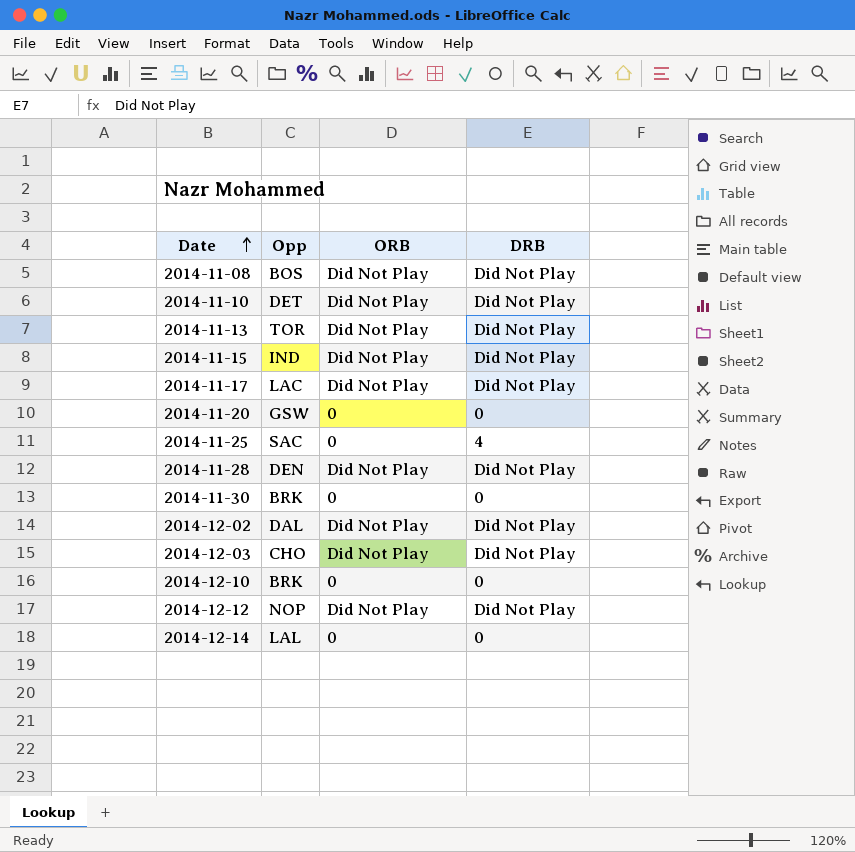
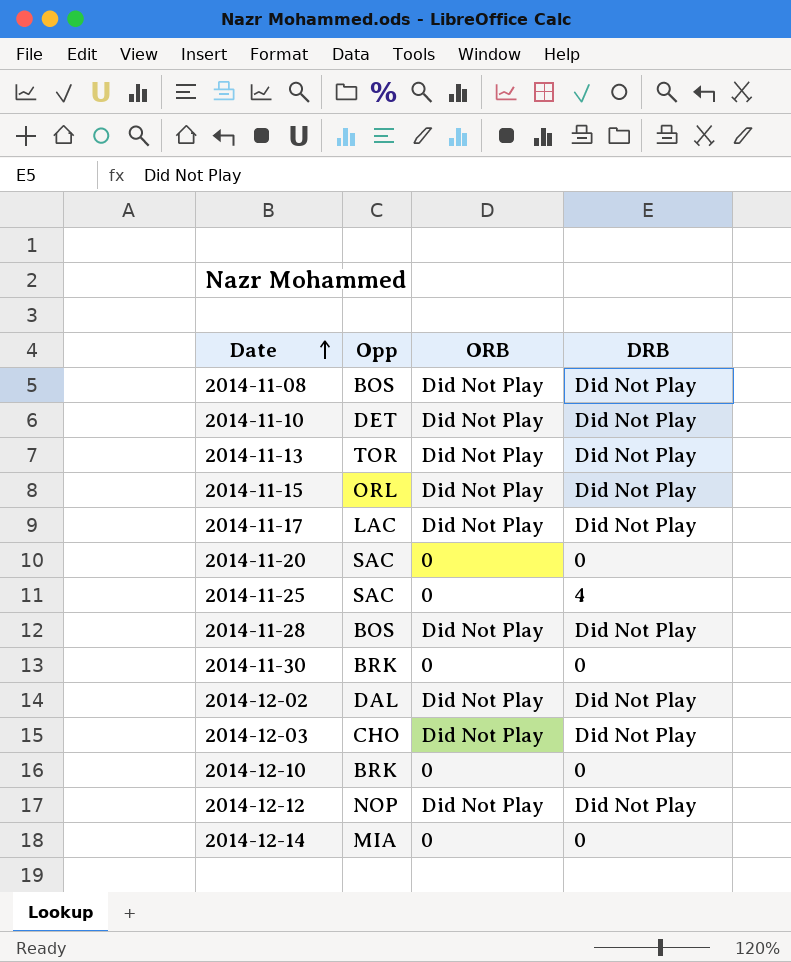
2014-11-15 | Opp: IND -> ORL
2014-11-20 | Opp: GSW -> SAC
2014-11-28 | Opp: DEN -> BOS
2014-12-14 | Opp: LAL -> MIA

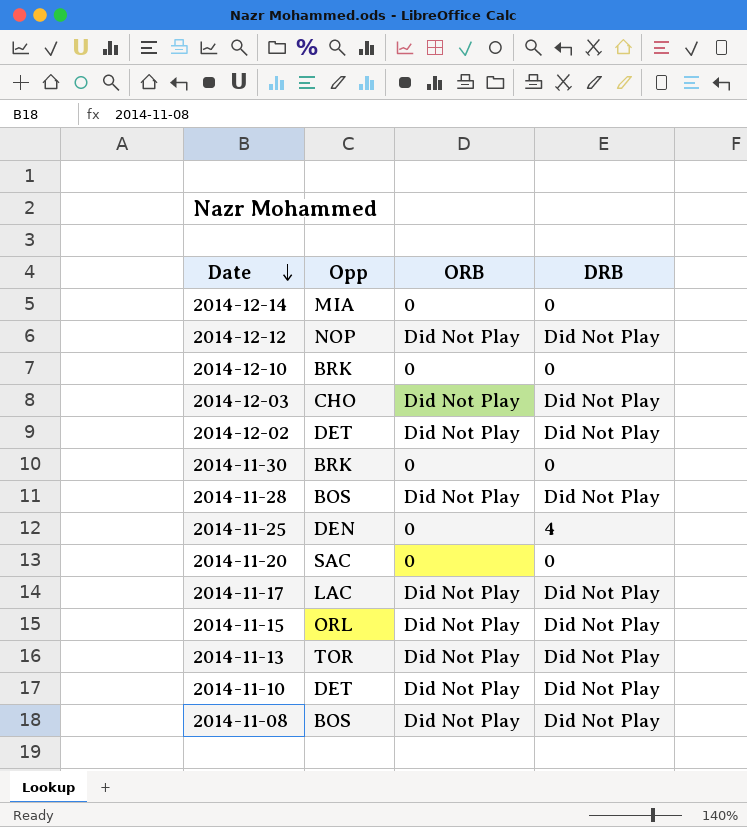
row order: Date ascending -> Date descending
2014-12-02 | Opp: DAL -> DET
2014-11-25 | Opp: SAC -> DEN

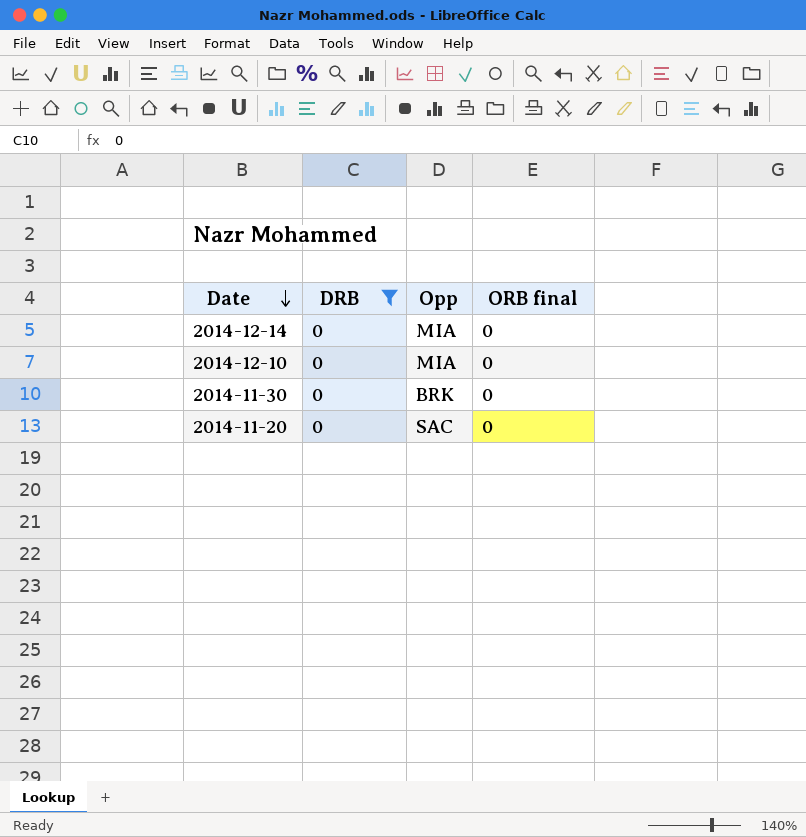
filter: none -> DRB = 0
column DRB | position: 4 -> 2
column name: ORB -> ORB final
2014-12-10 | Opp: BRK -> MIA

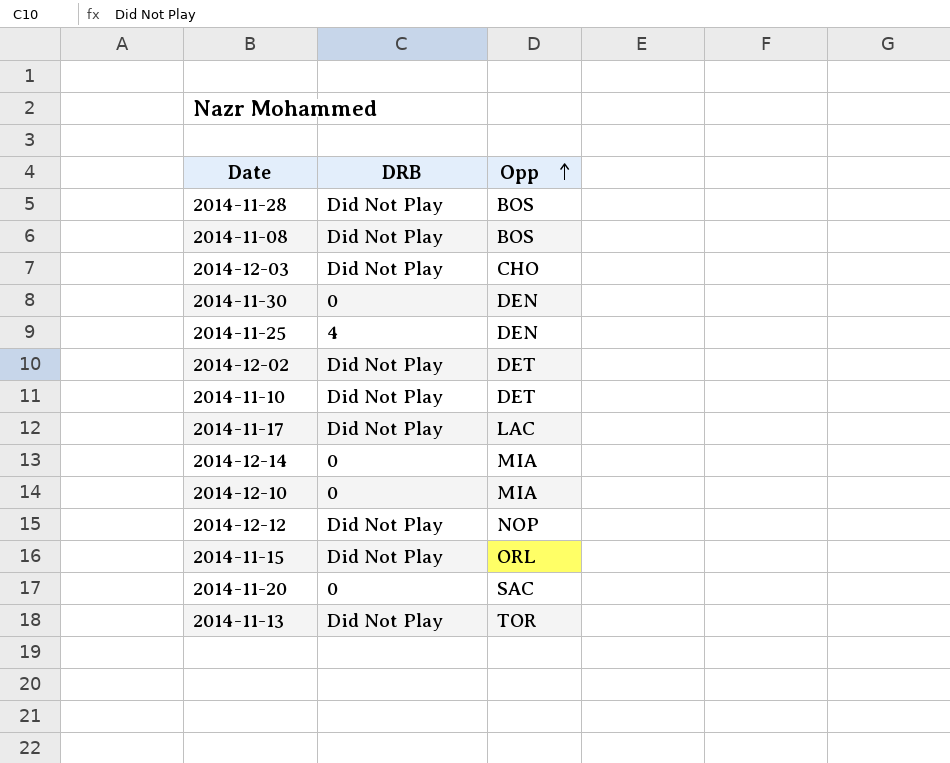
filter: DRB = 0 -> none
row order: Date descending -> Opp ascending
column ORB final | position: 4 -> none
2014-11-30 | Opp: BRK -> DEN

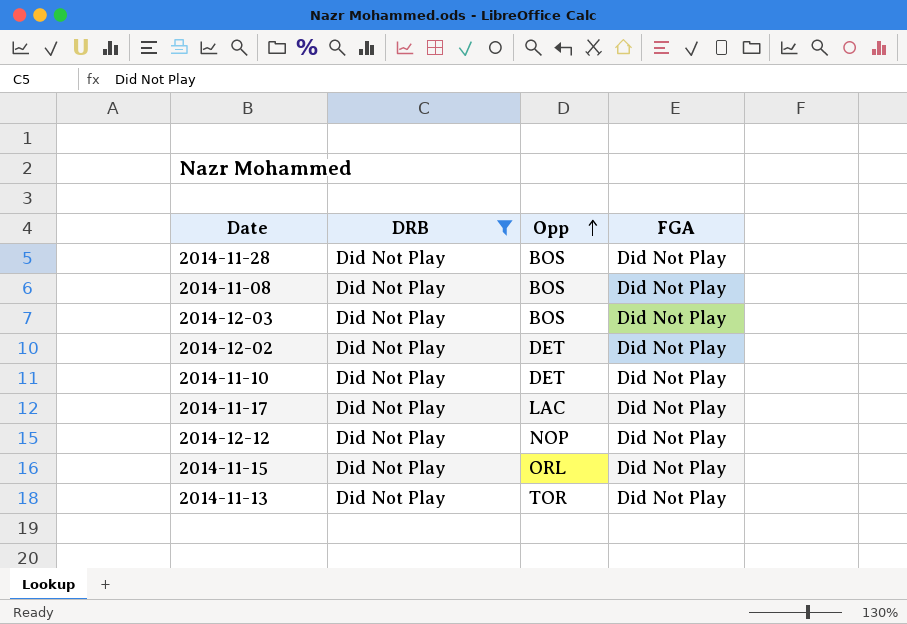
filter: none -> DRB = Did Not Play
column FGA | position: none -> 4
2014-12-03 | Opp: CHO -> BOS

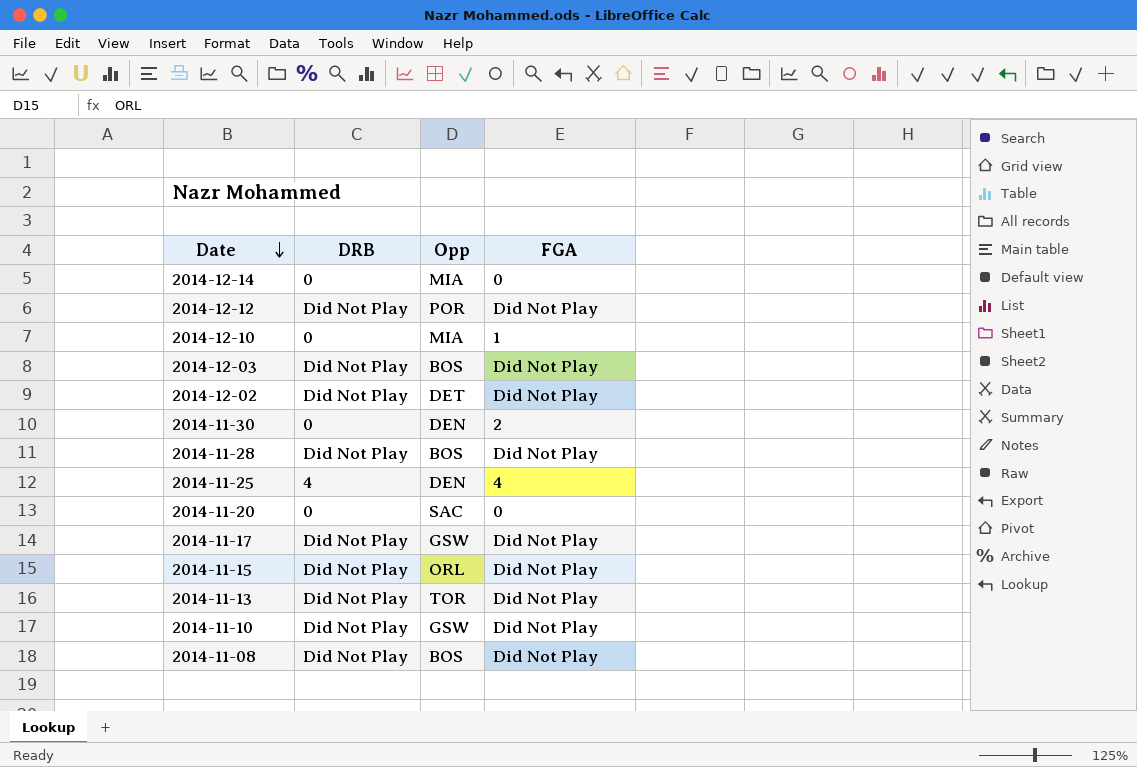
filter: DRB = Did Not Play -> none
row order: Opp ascending -> Date descending
2014-12-12 | Opp: NOP -> POR
2014-11-17 | Opp: LAC -> GSW
2014-11-10 | Opp: DET -> GSW

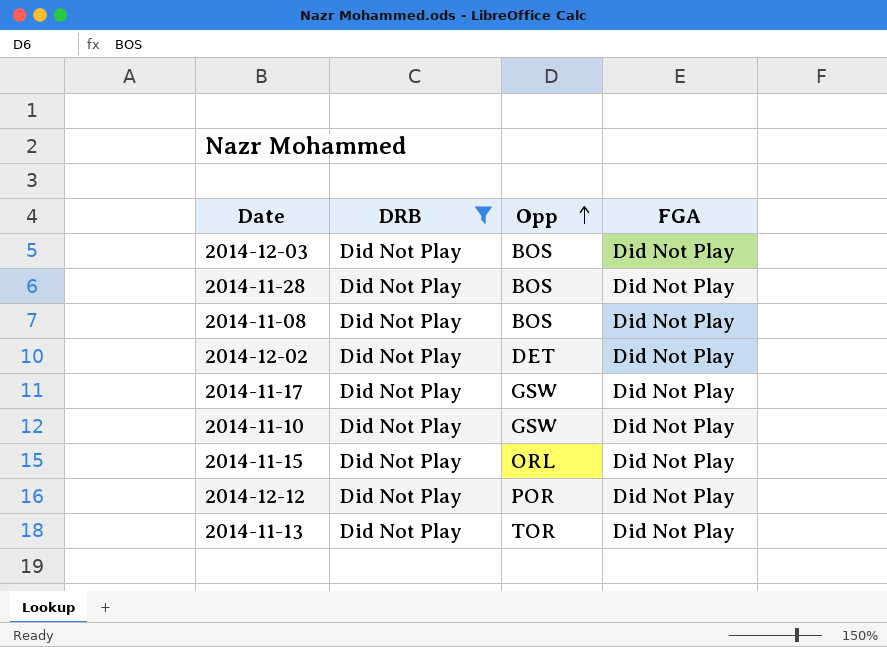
filter: none -> DRB = Did Not Play
row order: Date descending -> Opp ascending

